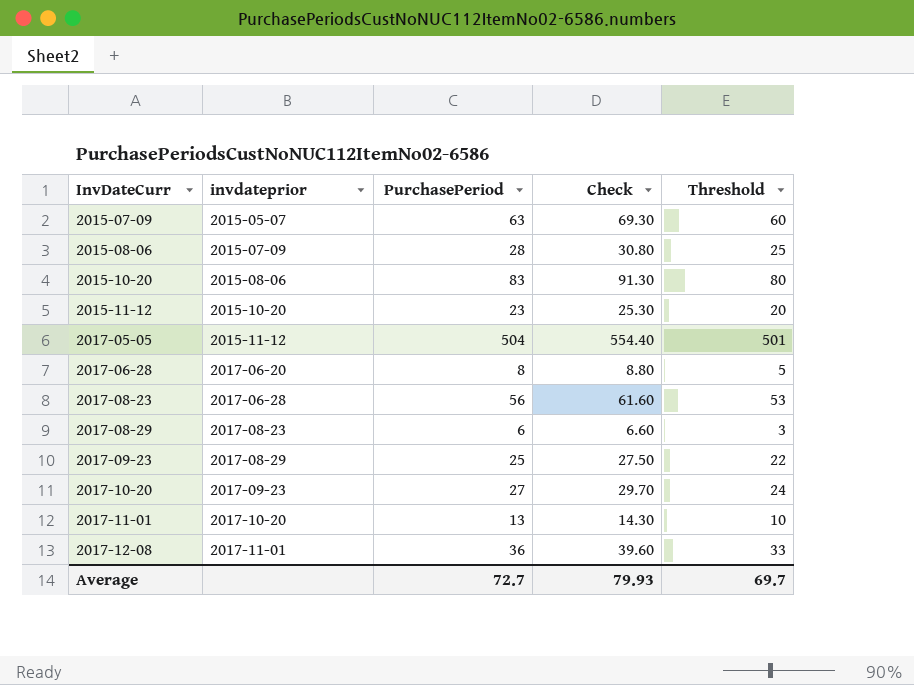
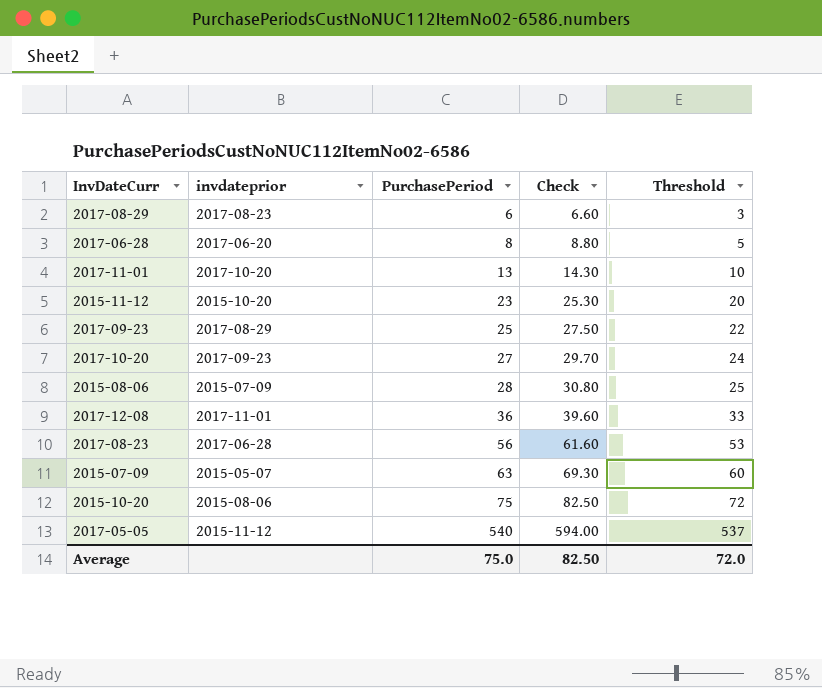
row order: InvDateCurr ascending -> PurchasePeriod ascending
2015-10-20 | PurchasePeriod: 83 -> 75
2015-10-20 | Check: 91.30 -> 82.50
2015-10-20 | Threshold: 80 -> 72
2017-05-05 | PurchasePeriod: 504 -> 540
2017-05-05 | Check: 554.40 -> 594.00
2017-05-05 | Threshold: 501 -> 537
Average | PurchasePeriod: 72.7 -> 75.0
Average | Check: 79.93 -> 82.50
Average | Threshold: 69.7 -> 72.0

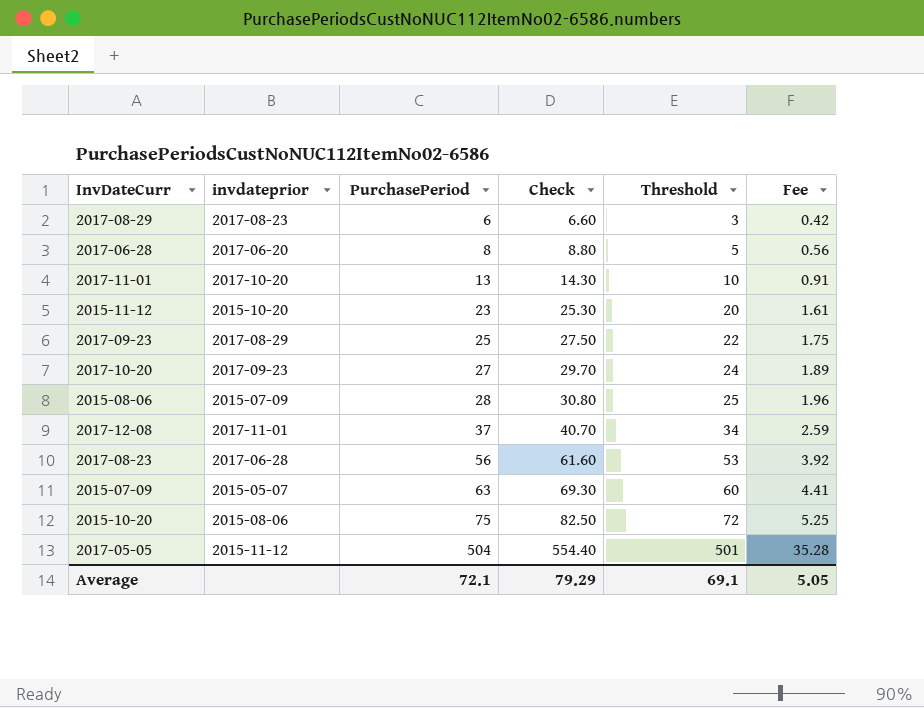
column Fee | formula: none -> [PurchasePeriod] * 0.07
2017-12-08 | PurchasePeriod: 36 -> 37
2017-12-08 | Check: 39.60 -> 40.70
2017-12-08 | Threshold: 33 -> 34
2017-05-05 | PurchasePeriod: 540 -> 504
2017-05-05 | Check: 594.00 -> 554.40
2017-05-05 | Threshold: 537 -> 501
Average | PurchasePeriod: 75.0 -> 72.1
Average | Check: 82.50 -> 79.29
Average | Threshold: 72.0 -> 69.1

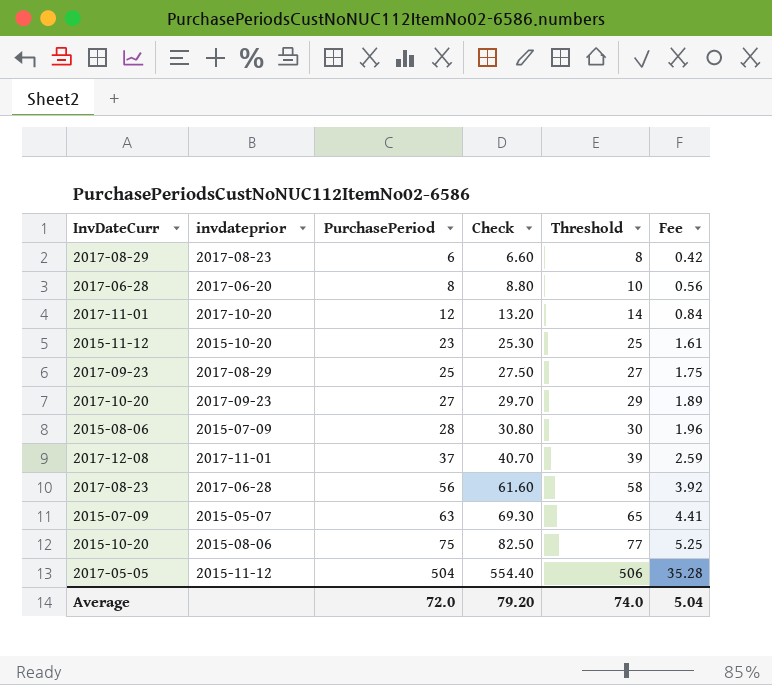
column Threshold | formula: [PurchasePeriod] - 3 -> [PurchasePeriod] + 2
2017-11-01 | PurchasePeriod: 13 -> 12
2017-11-01 | Check: 14.30 -> 13.20
2017-11-01 | Fee: 0.91 -> 0.84
Average | PurchasePeriod: 72.1 -> 72.0
Average | Check: 79.29 -> 79.20
Average | Threshold: 69.1 -> 74.0
Average | Fee: 5.05 -> 5.04

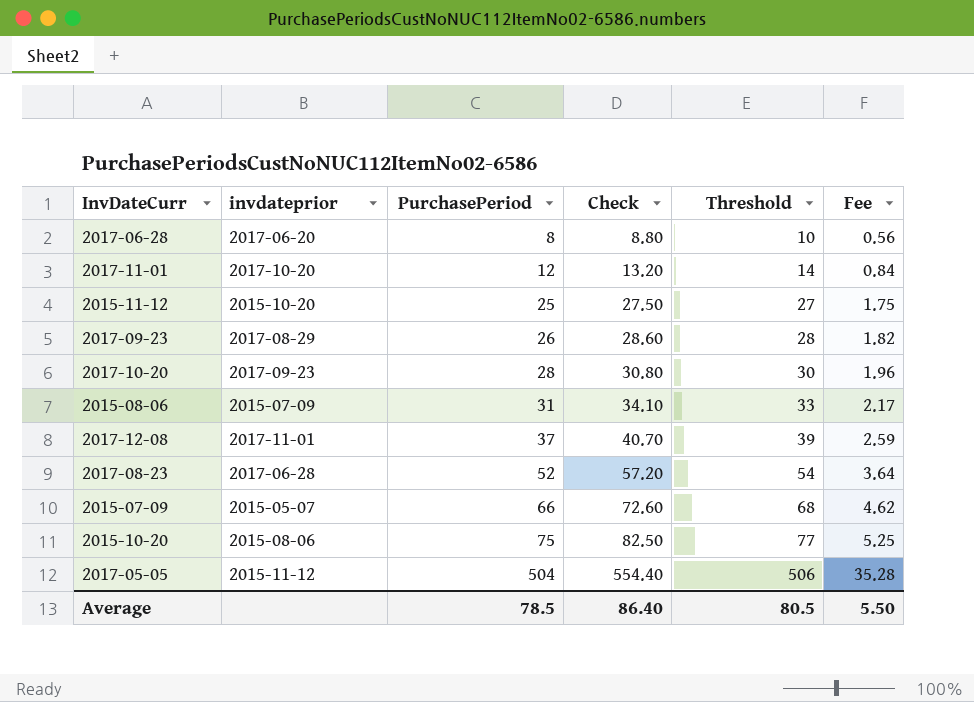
row 2017-08-29: 2017-08-23 | 6 | 6.60 | 8 | 0.42 -> none
2015-11-12 | PurchasePeriod: 23 -> 25
2015-11-12 | Check: 25.30 -> 27.50
2015-11-12 | Threshold: 25 -> 27
2015-11-12 | Fee: 1.61 -> 1.75
2017-09-23 | PurchasePeriod: 25 -> 26
2017-09-23 | Check: 27.50 -> 28.60
2017-09-23 | Threshold: 27 -> 28
2017-09-23 | Fee: 1.75 -> 1.82
2017-10-20 | PurchasePeriod: 27 -> 28
2017-10-20 | Check: 29.70 -> 30.80
2017-10-20 | Threshold: 29 -> 30
2017-10-20 | Fee: 1.89 -> 1.96
2015-08-06 | PurchasePeriod: 28 -> 31
2015-08-06 | Check: 30.80 -> 34.10
2015-08-06 | Threshold: 30 -> 33
2015-08-06 | Fee: 1.96 -> 2.17
2017-08-23 | PurchasePeriod: 56 -> 52
2017-08-23 | Check: 61.60 -> 57.20
2017-08-23 | Threshold: 58 -> 54
2017-08-23 | Fee: 3.92 -> 3.64
2015-07-09 | PurchasePeriod: 63 -> 66
2015-07-09 | Check: 69.30 -> 72.60
2015-07-09 | Threshold: 65 -> 68
2015-07-09 | Fee: 4.41 -> 4.62
Average | PurchasePeriod: 72.0 -> 78.5
Average | Check: 79.20 -> 86.40
Average | Threshold: 74.0 -> 80.5
Average | Fee: 5.04 -> 5.50

